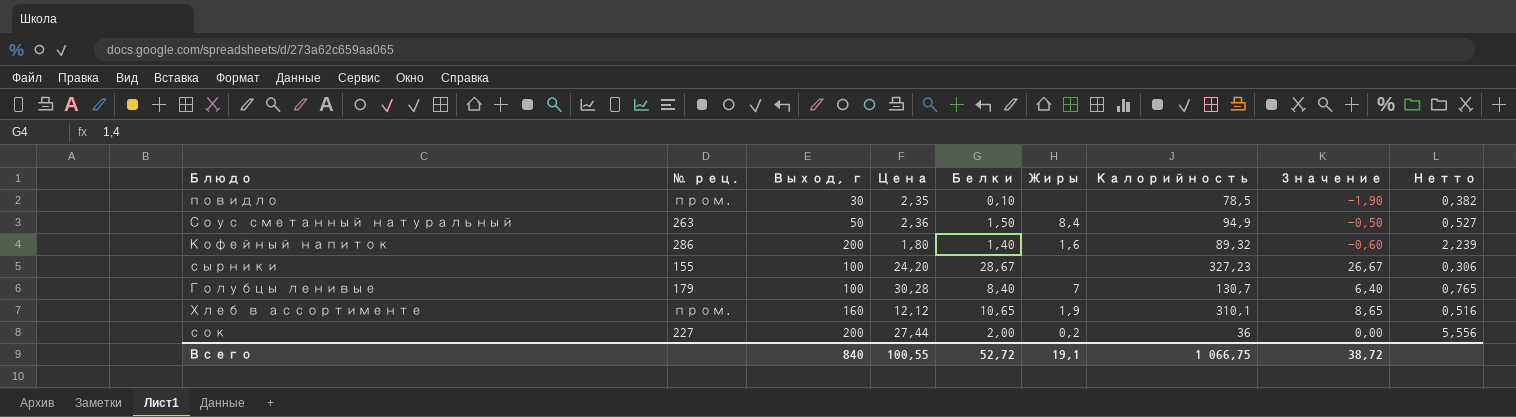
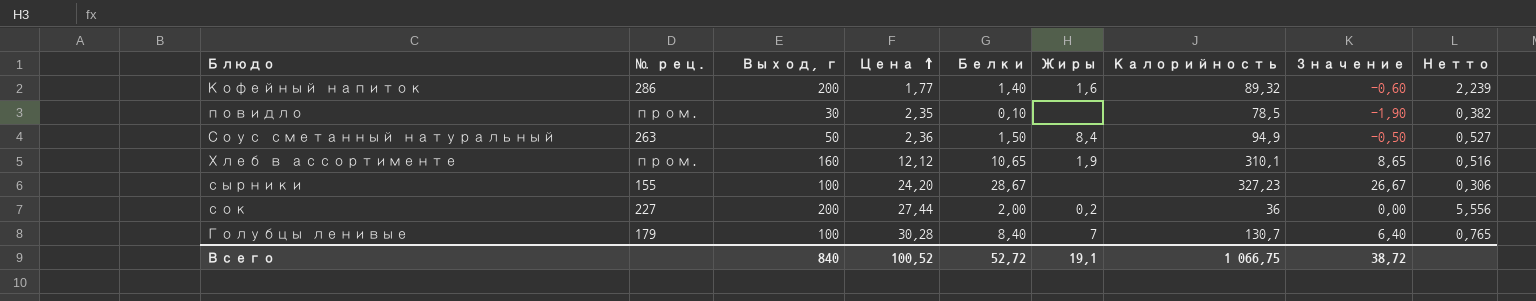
row order: none -> Цена ascending
Кофейный напиток | Цена: 1,80 -> 1,77
Всего | Цена: 100,55 -> 100,52

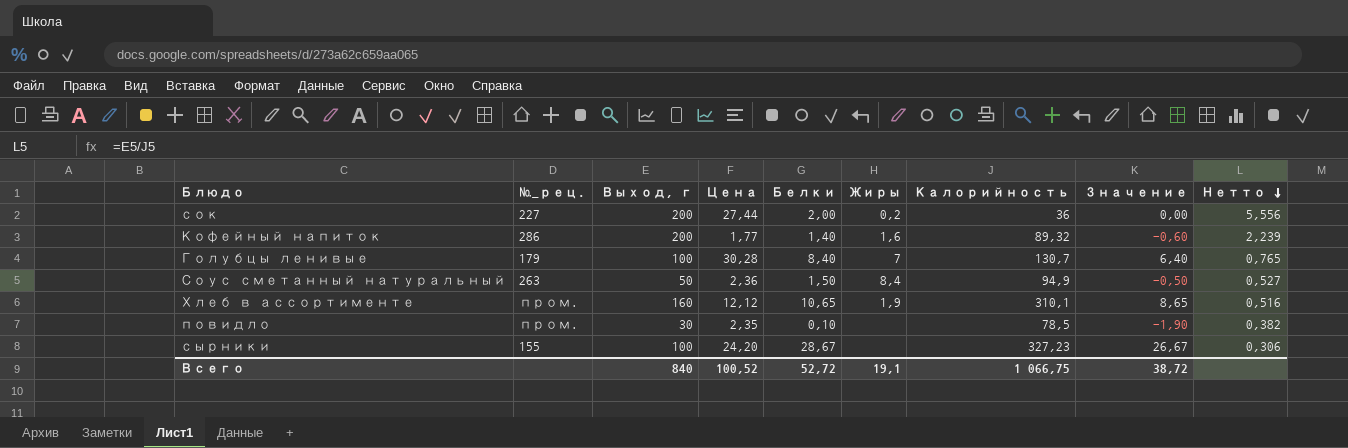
row order: Цена ascending -> Нетто descending
column name: № рец. -> №_рец.

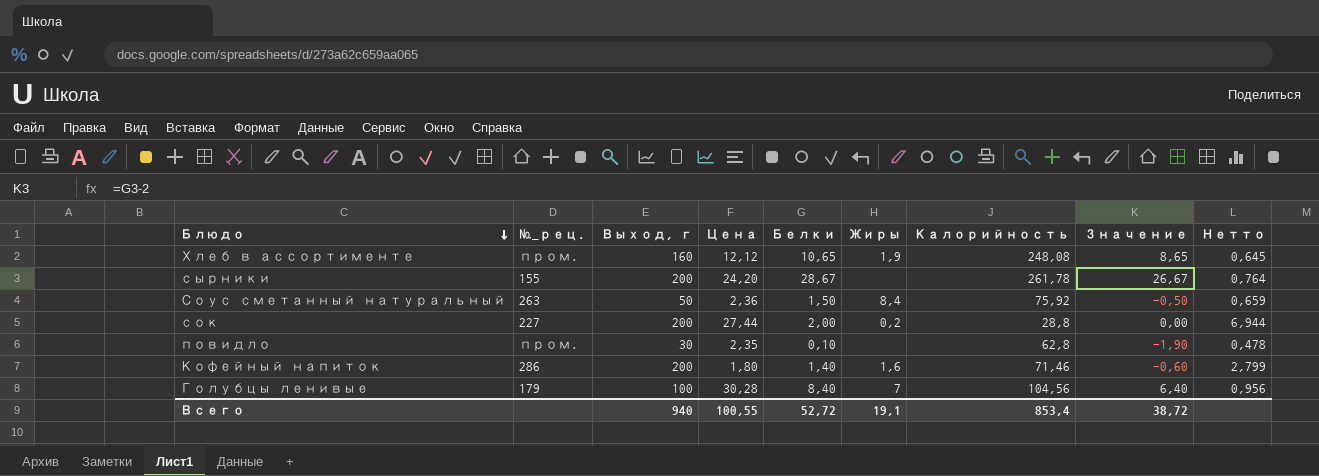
row order: Нетто descending -> Блюдо descending
Хлеб в ассортименте | Калорийность: 310,1 -> 248,08
Хлеб в ассортименте | Нетто: 0,516 -> 0,645
сырники | Выход, г: 100 -> 200
сырники | Калорийность: 327,23 -> 261,78
сырники | Нетто: 0,306 -> 0,764
Соус сметанный натуральный | Калорийность: 94,9 -> 75,92
Соус сметанный натуральный | Нетто: 0,527 -> 0,659
сок | Калорийность: 36 -> 28,8
сок | Нетто: 5,556 -> 6,944
повидло | Калорийность: 78,5 -> 62,8
повидло | Нетто: 0,382 -> 0,478
Кофейный напиток | Цена: 1,77 -> 1,80
Кофейный напиток | Калорийность: 89,32 -> 71,46
Кофейный напиток | Нетто: 2,239 -> 2,799
Голубцы ленивые | Калорийность: 130,7 -> 104,56
Голубцы ленивые | Нетто: 0,765 -> 0,956
Всего | Выход, г: 840 -> 940
Всего | Цена: 100,52 -> 100,55
Всего | Калорийность: 1 066,75 -> 853,4

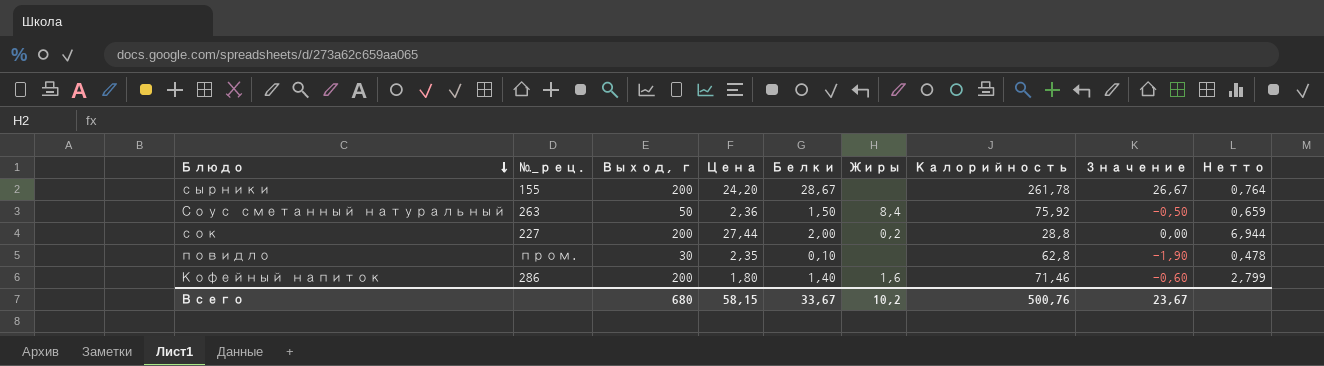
row Хлеб в ассортименте: пром. | 160 | 12,12 | 10,65 | 1,9 | 248,08 | 8,65 | 0,645 -> none
row Голубцы ленивые: 179 | 100 | 30,28 | 8,40 | 7 | 104,56 | 6,40 | 0,956 -> none
Всего | Выход, г: 940 -> 680
Всего | Цена: 100,55 -> 58,15
Всего | Белки: 52,72 -> 33,67
Всего | Жиры: 19,1 -> 10,2
Всего | Калорийность: 853,4 -> 500,76
Всего | Значение: 38,72 -> 23,67

